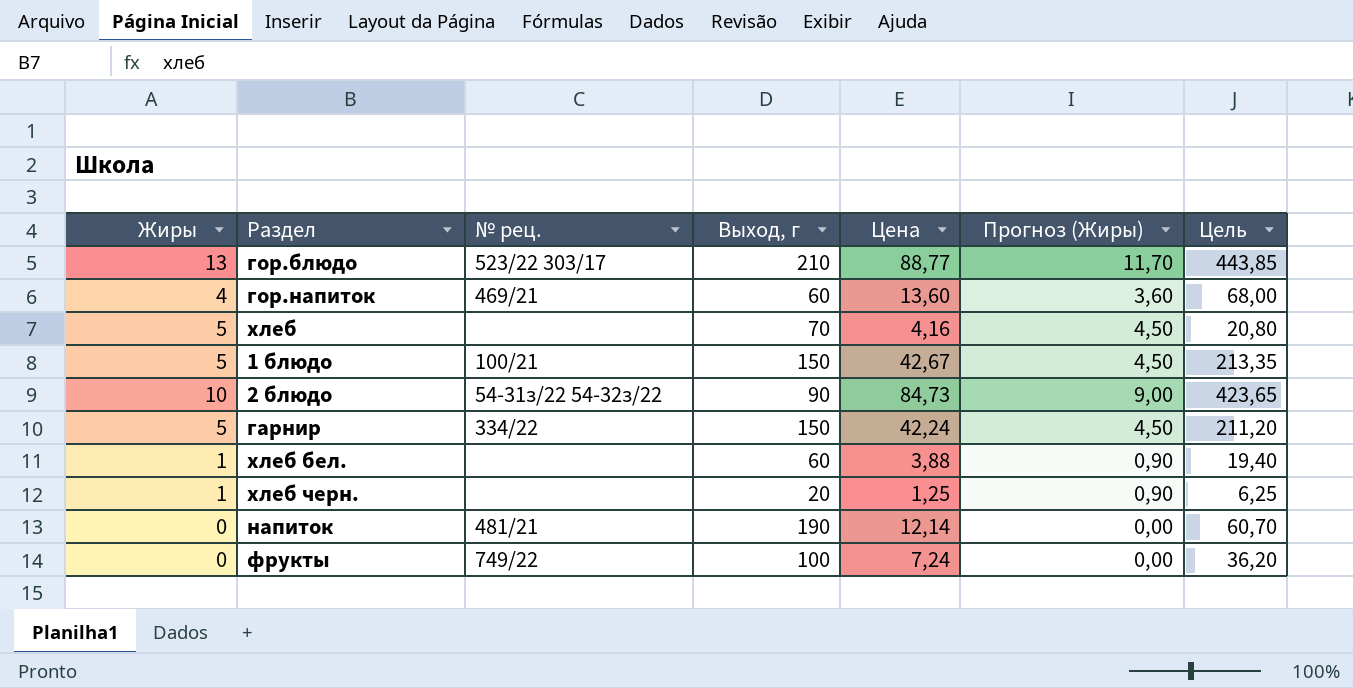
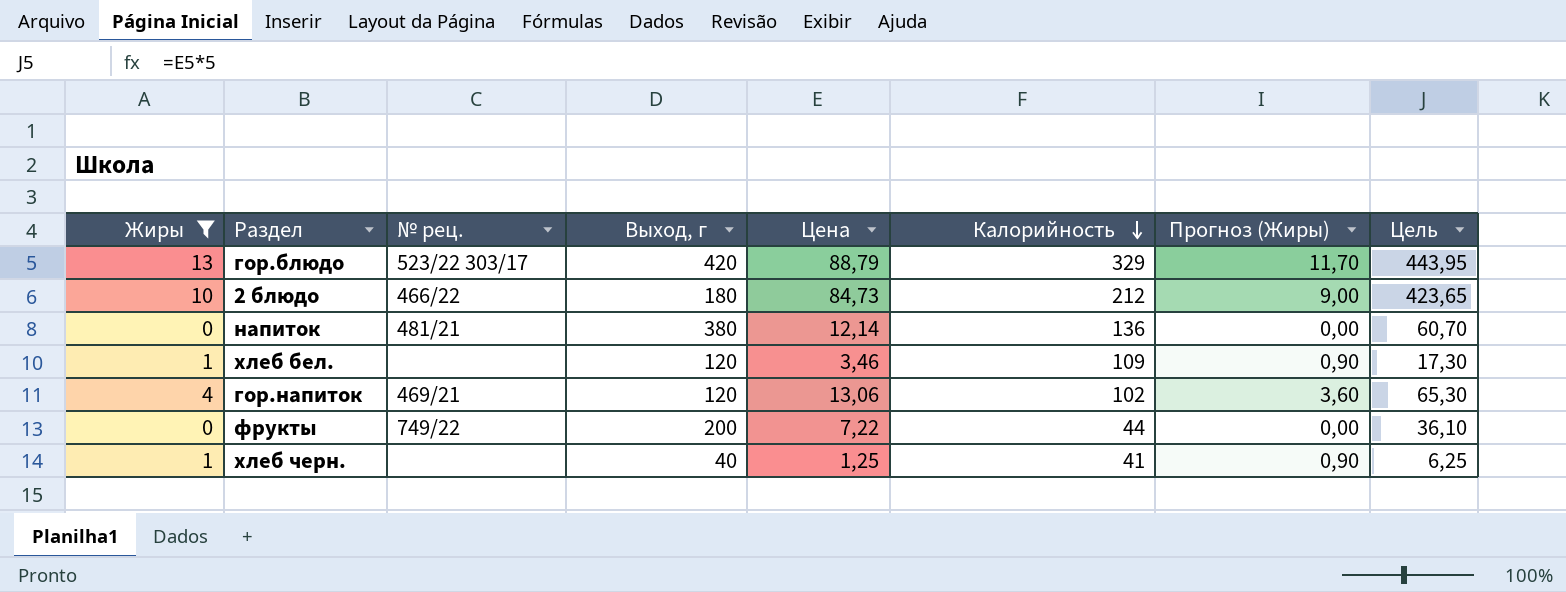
filter: none -> Жиры != 5
row order: none -> Калорийность descending
column Калорийность | position: none -> 6
гор.блюдо | Выход, г: 210 -> 420
гор.блюдо | Цена: 88,77 -> 88,79
гор.блюдо | Цель: 443,85 -> 443,95
2 блюдо | № рец.: 54-31з/22 54-32з/22 -> 466/22
2 блюдо | Выход, г: 90 -> 180
напиток | Выход, г: 190 -> 380
хлеб бел. | Выход, г: 60 -> 120
хлеб бел. | Цена: 3,88 -> 3,46
хлеб бел. | Цель: 19,40 -> 17,30
гор.напиток | Выход, г: 60 -> 120
гор.напиток | Цена: 13,60 -> 13,06
гор.напиток | Цель: 68,00 -> 65,30
фрукты | Выход, г: 100 -> 200
фрукты | Цена: 7,24 -> 7,22
фрукты | Цель: 36,20 -> 36,10
хлеб черн. | Выход, г: 20 -> 40

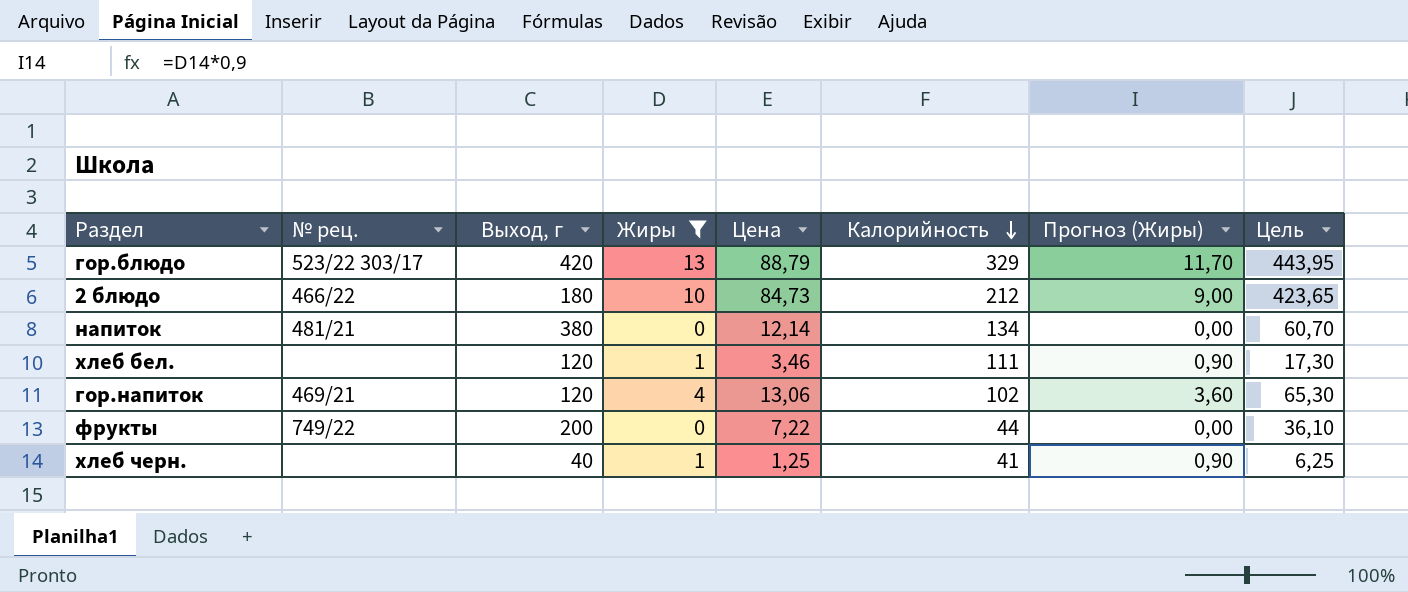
column Жиры | position: 1 -> 4
напиток | Калорийность: 136 -> 134
хлеб бел. | Калорийность: 109 -> 111

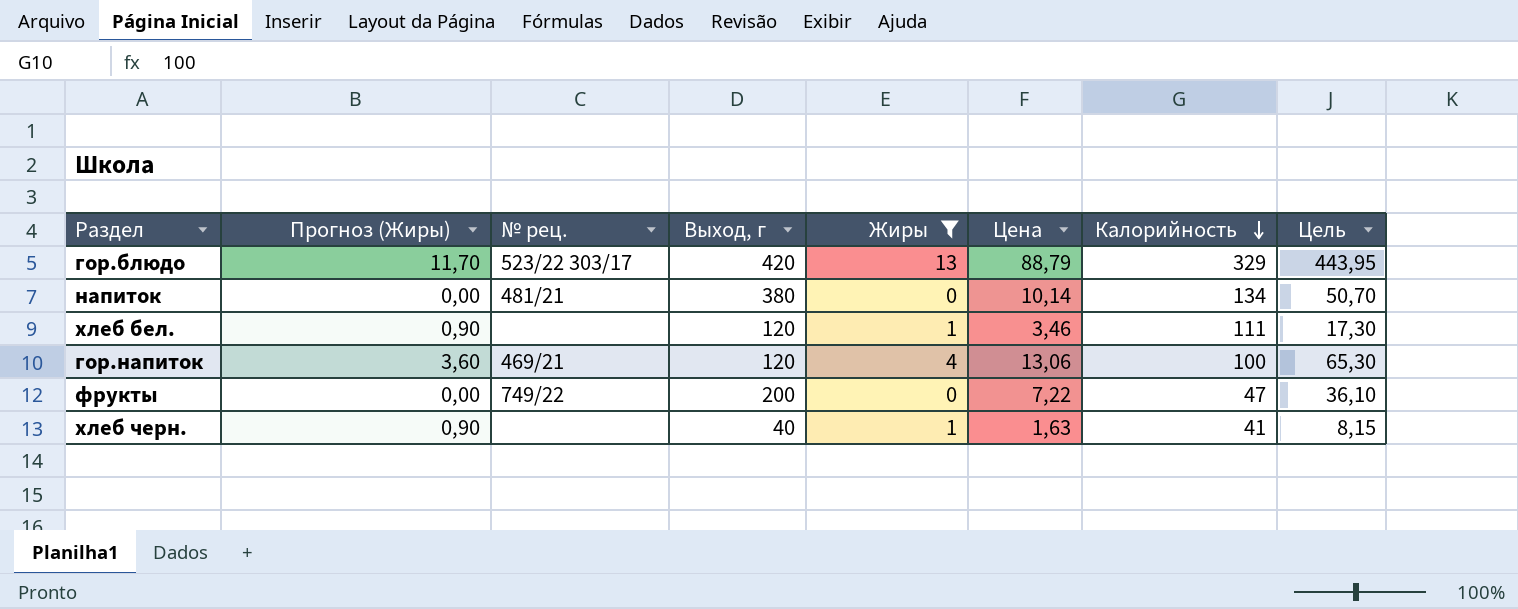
column Прогноз (Жиры) | position: 7 -> 2
row 2 блюдо: 466/22 | 180 | 10 | 84,73 | 212 | 9,00 | 423,65 -> none
напиток | Цена: 12,14 -> 10,14
напиток | Цель: 60,70 -> 50,70
гор.напиток | Калорийность: 102 -> 100
фрукты | Калорийность: 44 -> 47
хлеб черн. | Цена: 1,25 -> 1,63
хлеб черн. | Цель: 6,25 -> 8,15

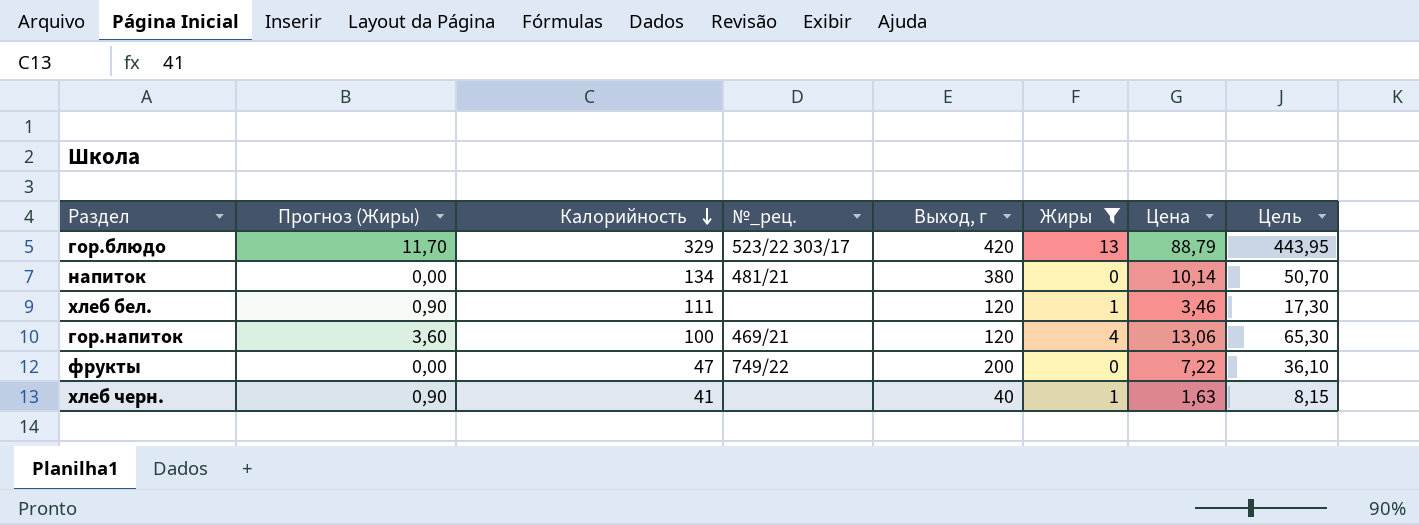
column Калорийность | position: 7 -> 3
column name: № рец. -> №_рец.

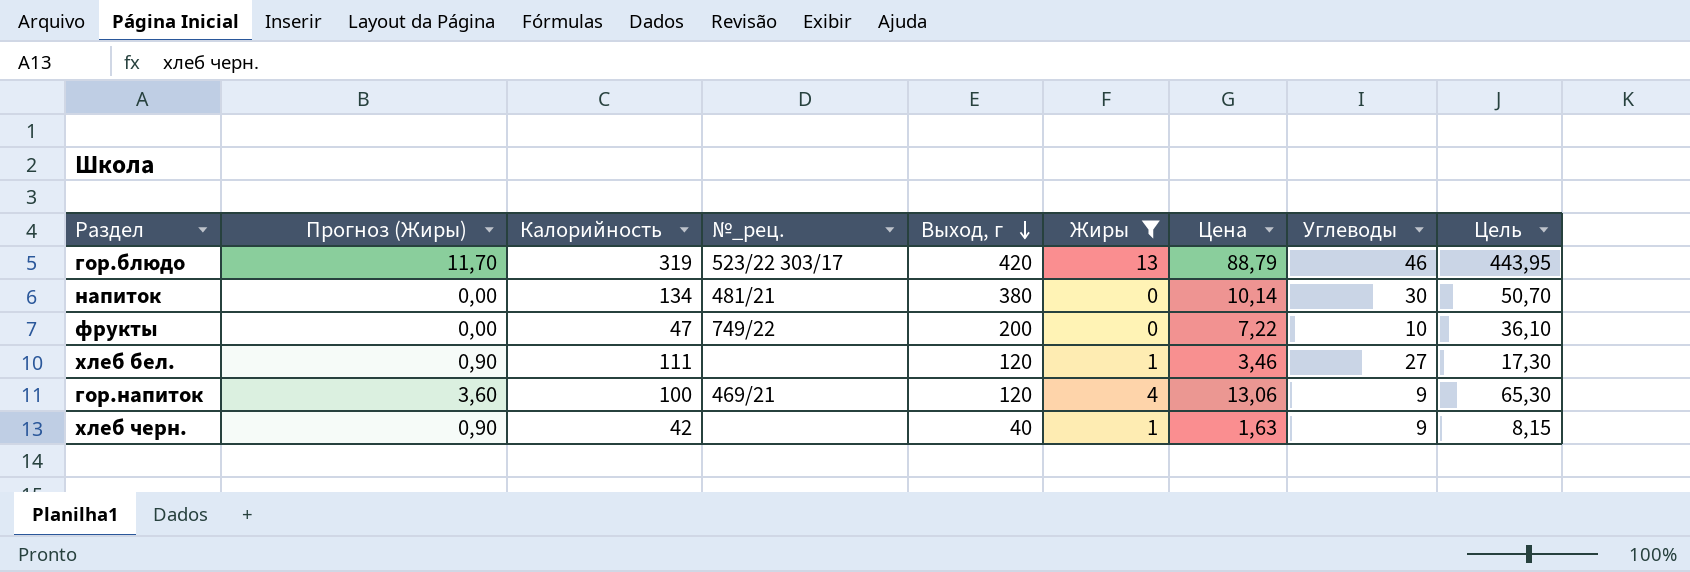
row order: Калорийность descending -> Выход, г descending
column Углеводы | position: none -> 8
гор.блюдо | Калорийность: 329 -> 319
хлеб черн. | Калорийность: 41 -> 42

